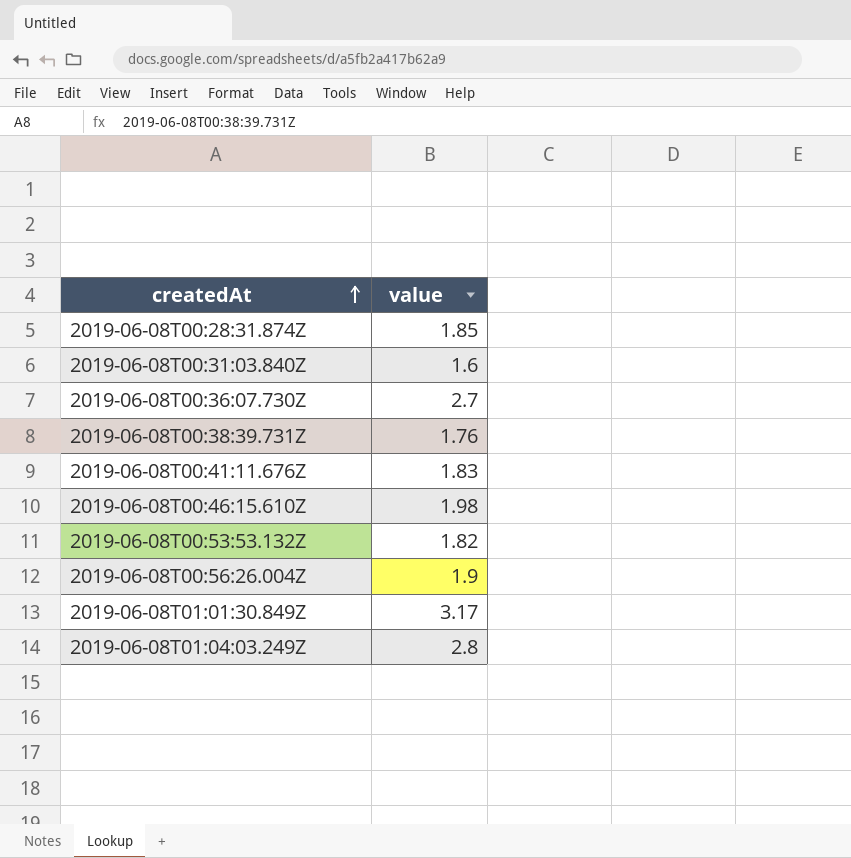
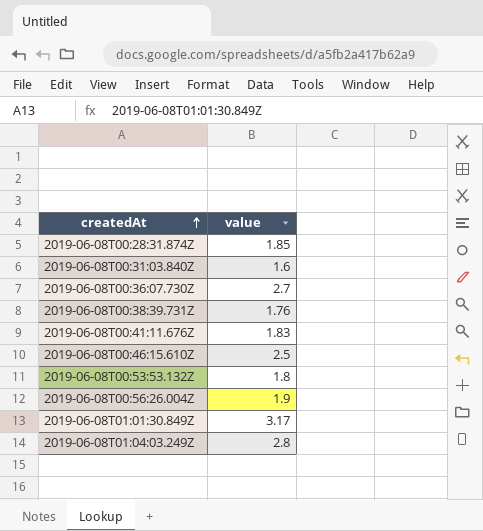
2019-06-08T00:46:15.610Z | value: 1.98 -> 2.5
2019-06-08T00:53:53.132Z | value: 1.82 -> 1.8

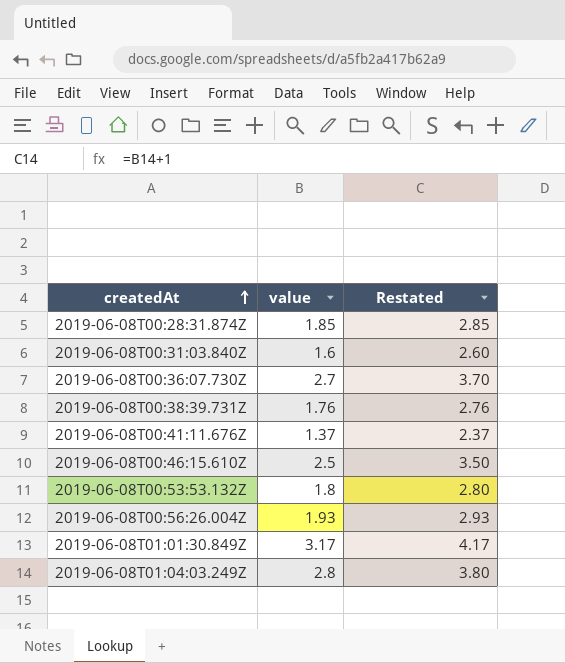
column Restated | formula: none -> [value] + 1
2019-06-08T00:41:11.676Z | value: 1.83 -> 1.37
2019-06-08T00:56:26.004Z | value: 1.9 -> 1.93

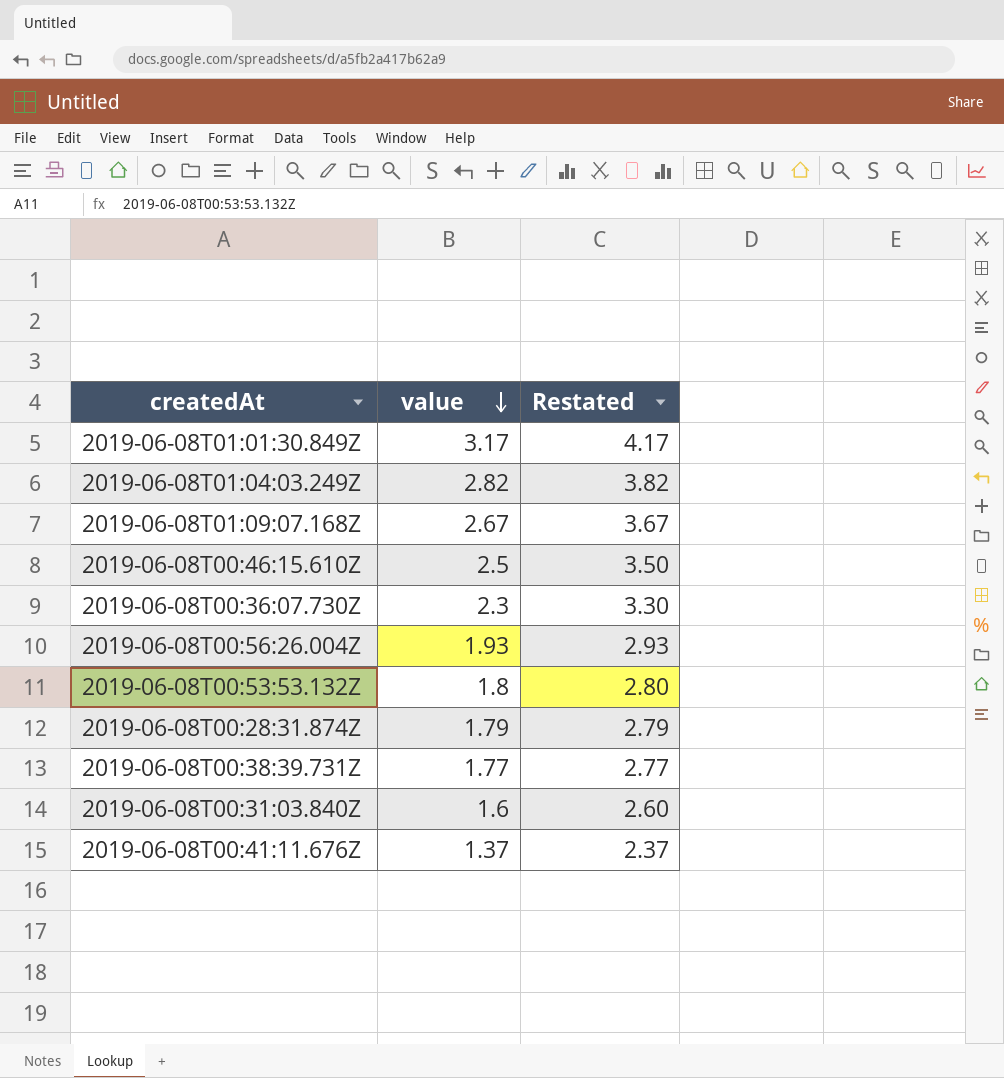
row order: createdAt ascending -> value descending
2019-06-08T01:04:03.249Z | value: 2.8 -> 2.82
2019-06-08T01:04:03.249Z | Restated: 3.80 -> 3.82
row 2019-06-08T01:09:07.168Z: none -> 2.67 | 3.67
2019-06-08T00:36:07.730Z | value: 2.7 -> 2.3
2019-06-08T00:36:07.730Z | Restated: 3.70 -> 3.30
2019-06-08T00:28:31.874Z | value: 1.85 -> 1.79
2019-06-08T00:28:31.874Z | Restated: 2.85 -> 2.79
2019-06-08T00:38:39.731Z | value: 1.76 -> 1.77
2019-06-08T00:38:39.731Z | Restated: 2.76 -> 2.77

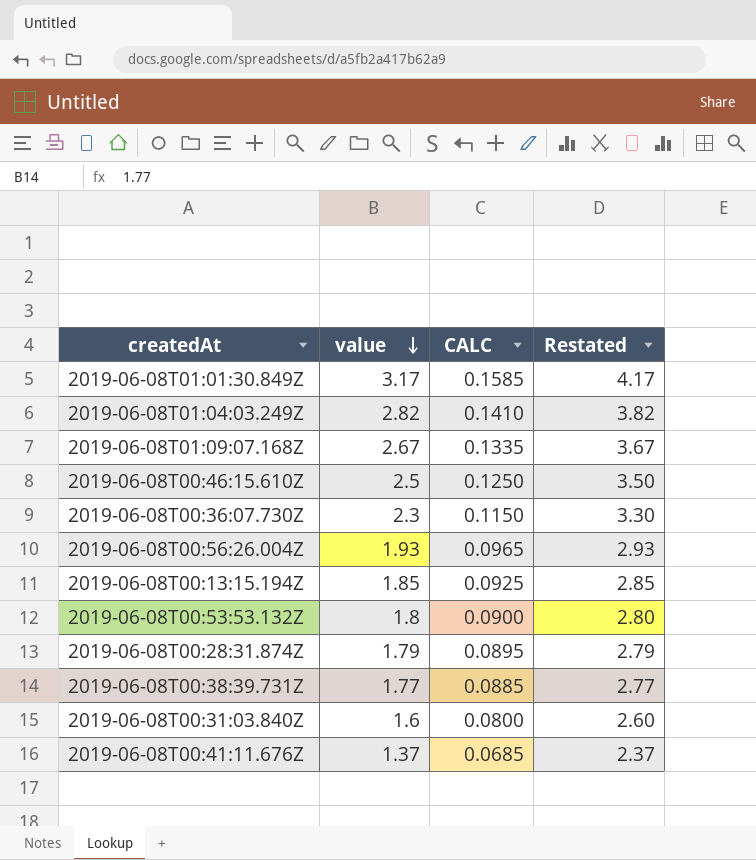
column CALC | formula: none -> [value] * 0.05
row 2019-06-08T00:13:15.194Z: none -> 1.85 | 0.0925 | 2.85

